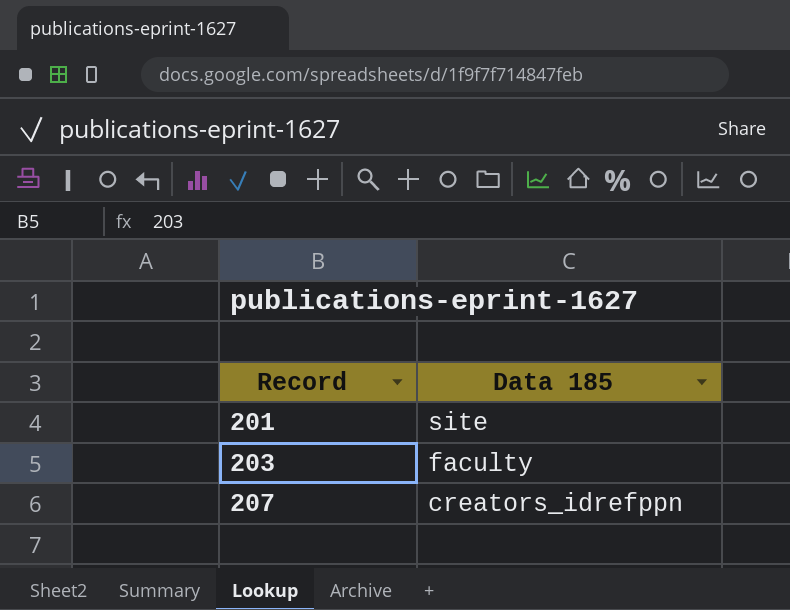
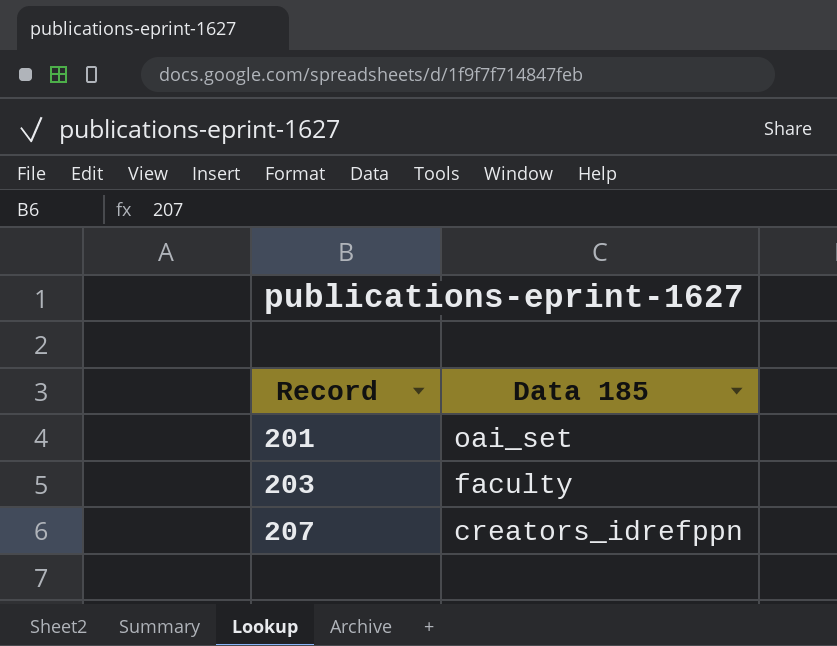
201 | Data 185: site -> oai_set

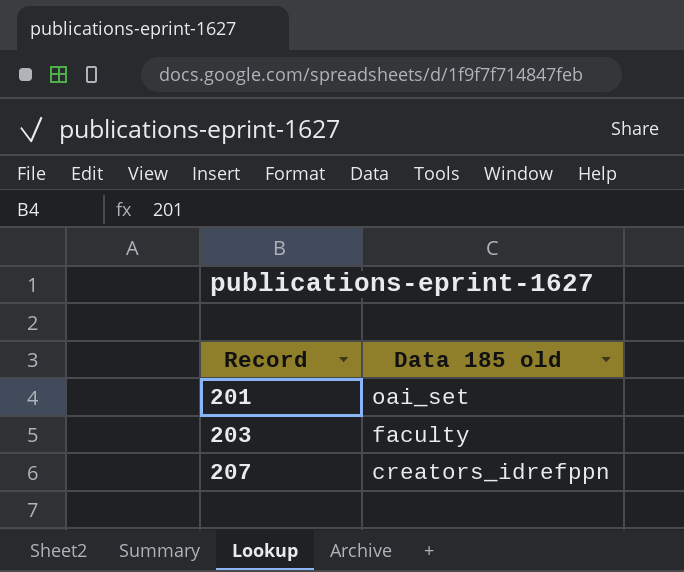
column name: Data 185 -> Data 185 old

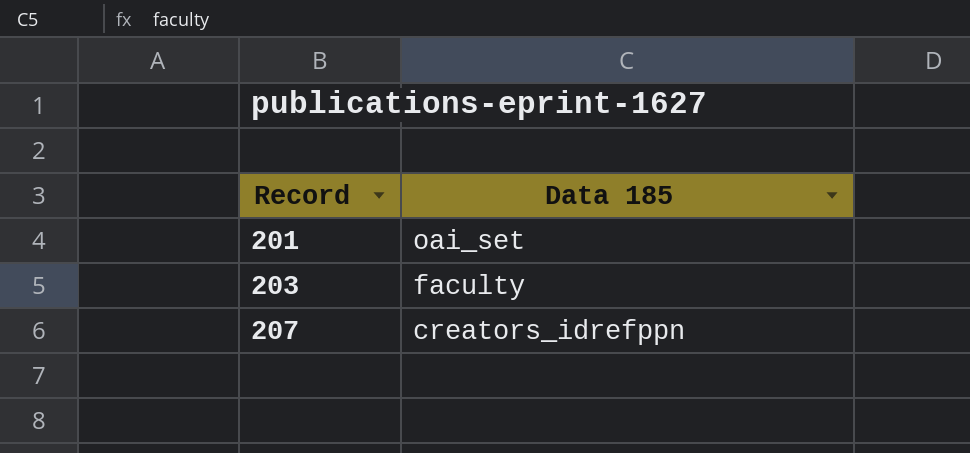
column name: Data 185 old -> Data 185

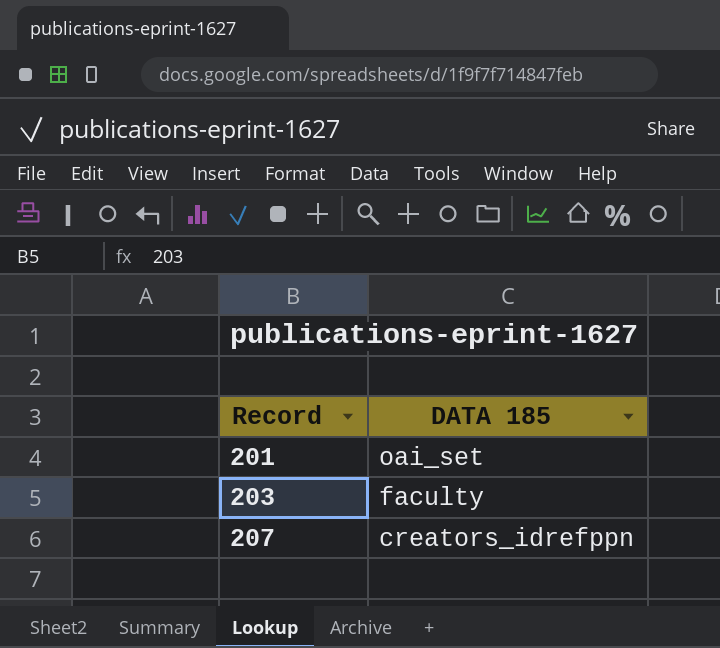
column name: Data 185 -> DATA 185

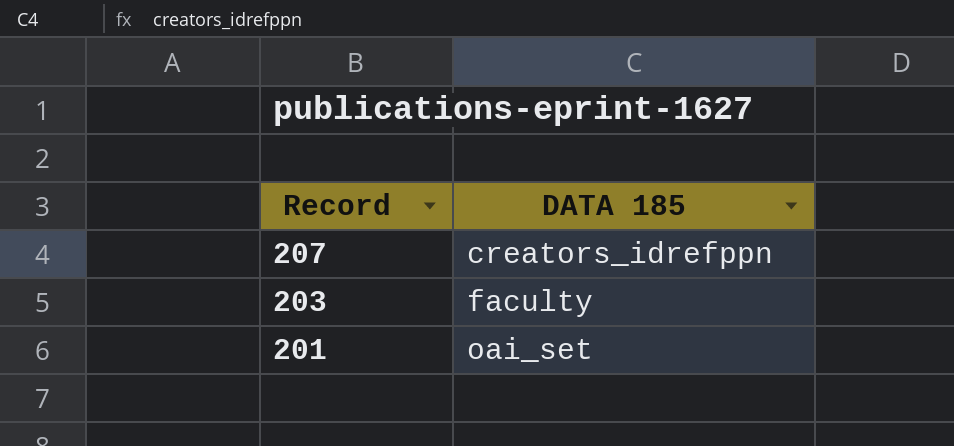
row order: Record ascending -> Record descending

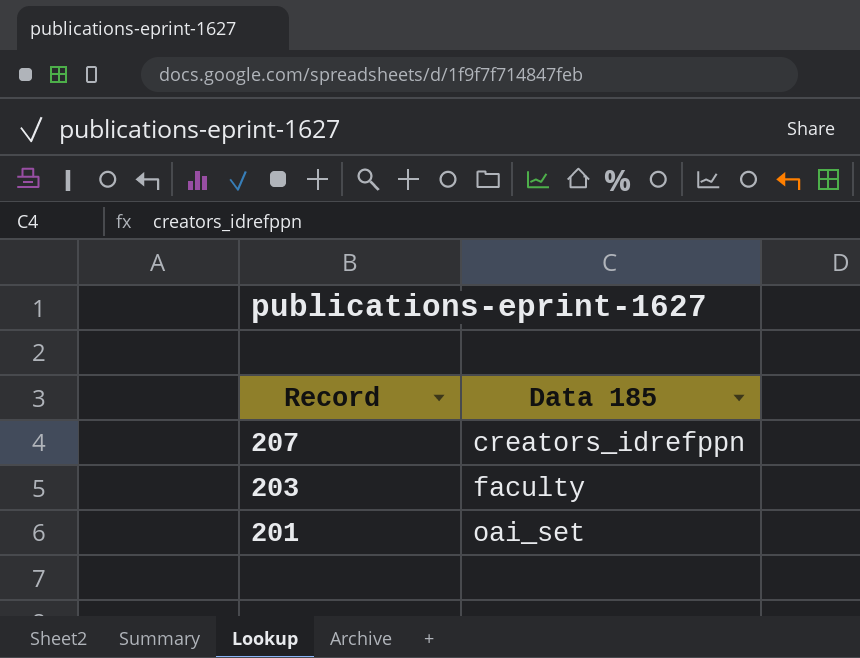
column name: DATA 185 -> Data 185

